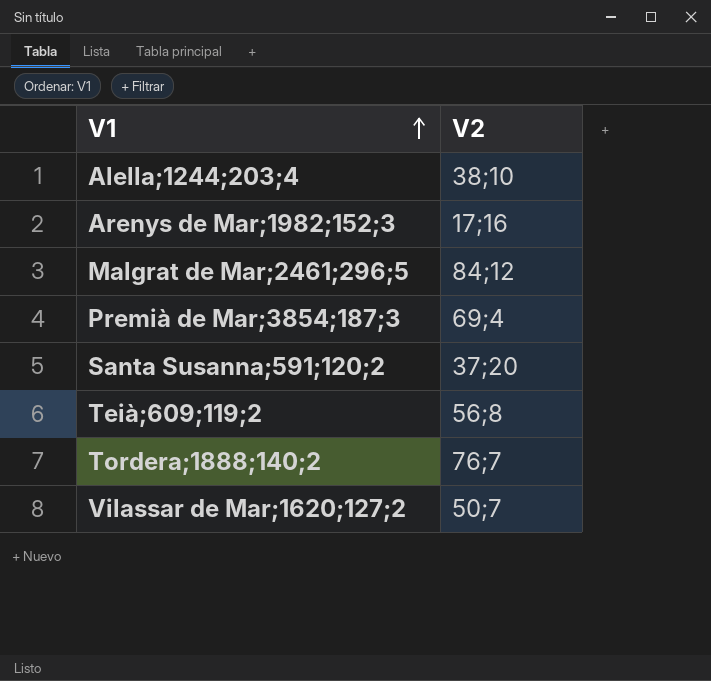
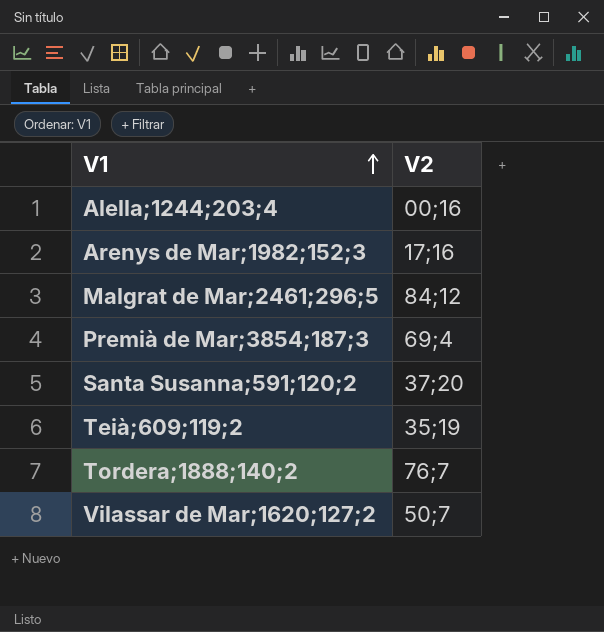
Alella;1244;203;4 | V2: 38;10 -> 00;16
Teià;609;119;2 | V2: 56;8 -> 35;19

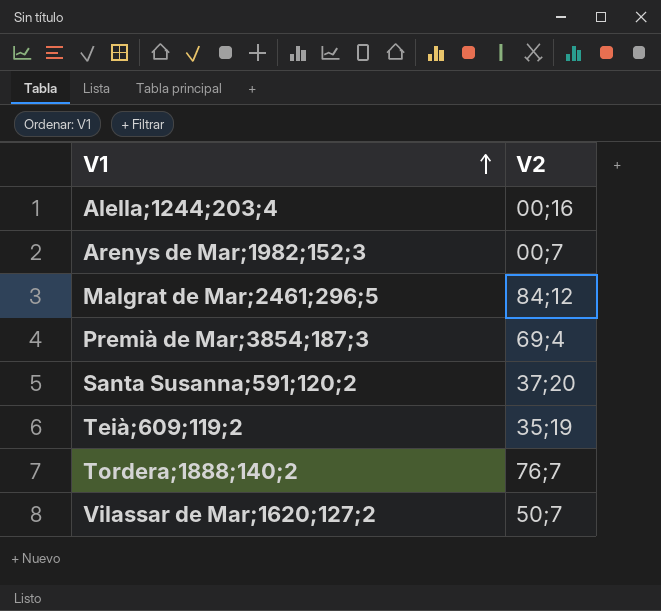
Arenys de Mar;1982;152;3 | V2: 17;16 -> 00;7

